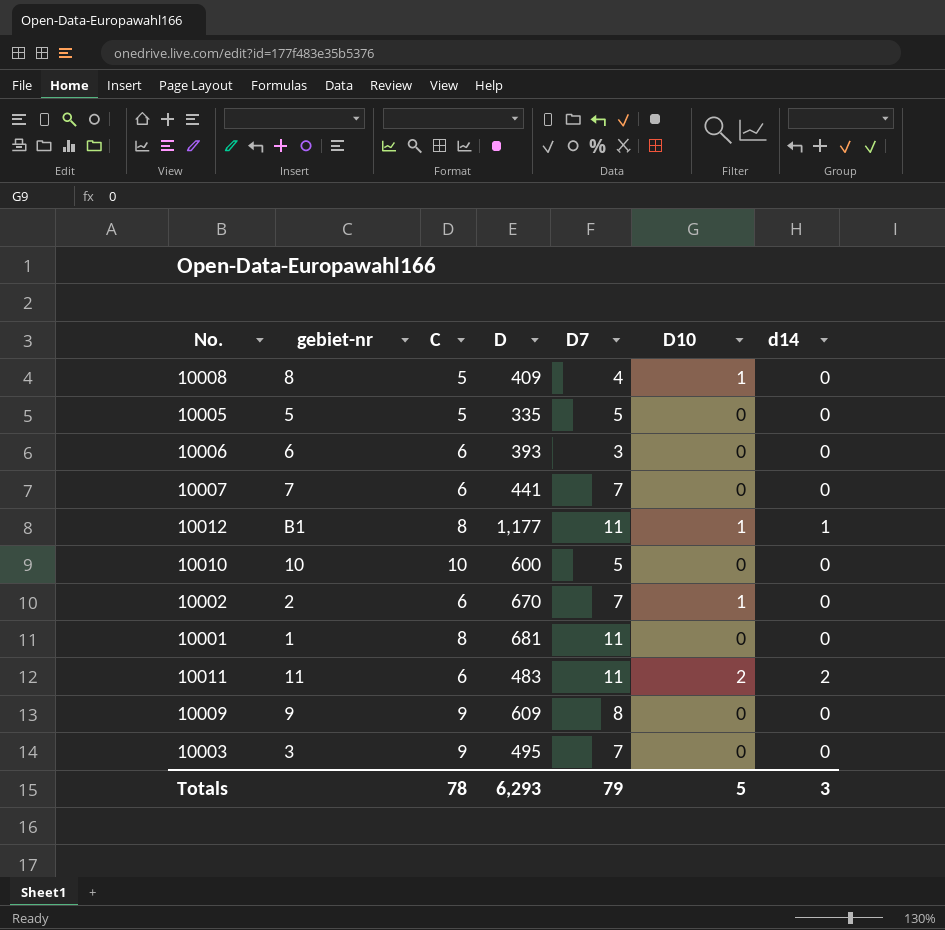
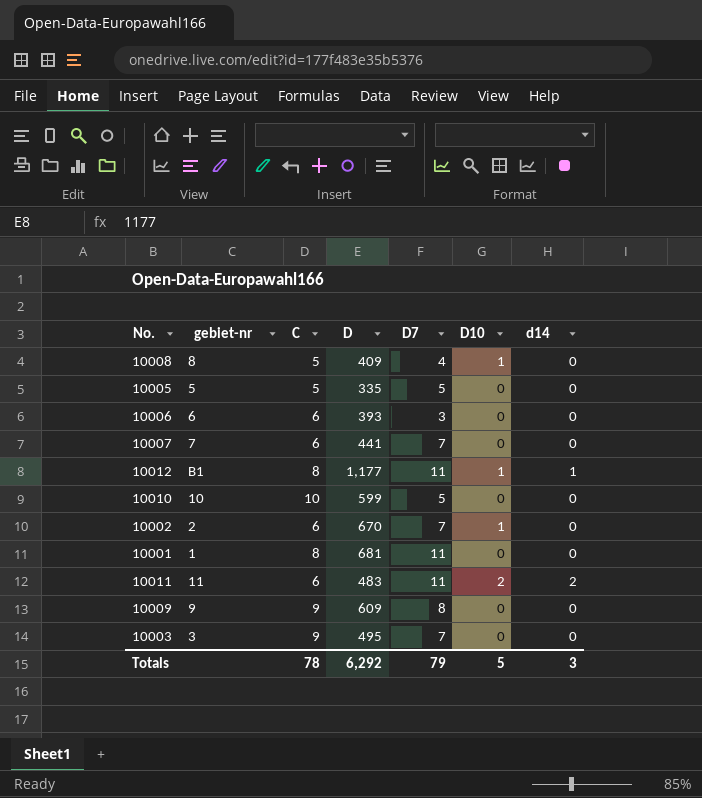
10010 | D: 600 -> 599
Totals | D: 6,293 -> 6,292

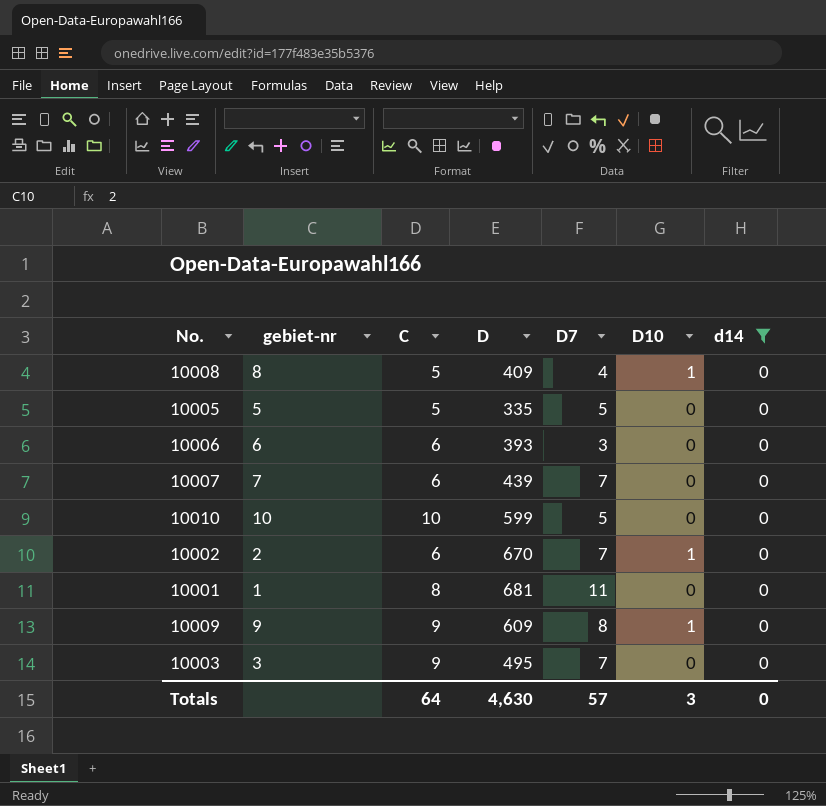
filter: none -> d14 = 0
10007 | D: 441 -> 439
10009 | D10: 0 -> 1
Totals | C: 78 -> 64
Totals | D: 6,292 -> 4,630
Totals | D7: 79 -> 57
Totals | D10: 5 -> 3
Totals | d14: 3 -> 0

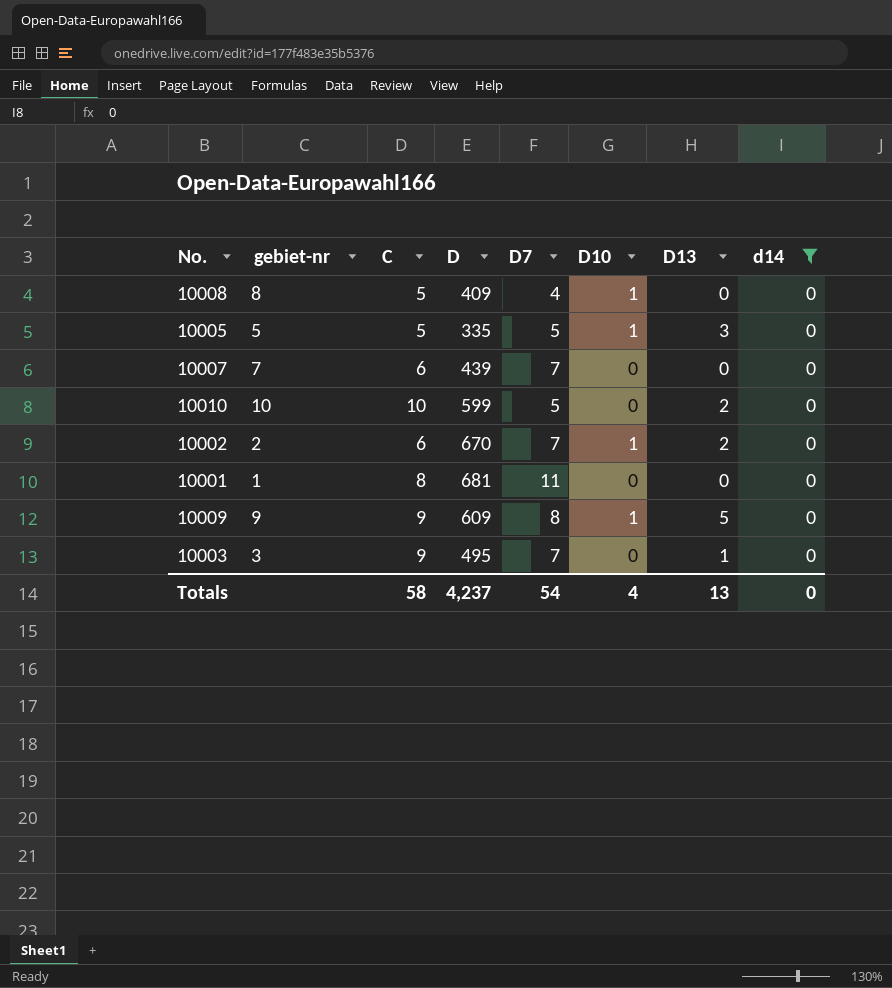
column D13 | position: none -> 7
row 10006: 6 | 6 | 393 | 3 | 0 | 0 -> none
10005 | D10: 0 -> 1
Totals | C: 64 -> 58
Totals | D: 4,630 -> 4,237
Totals | D7: 57 -> 54
Totals | D10: 3 -> 4

